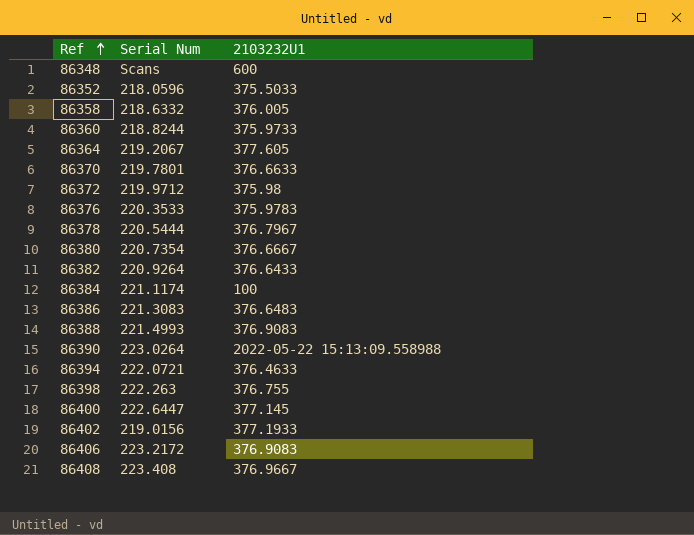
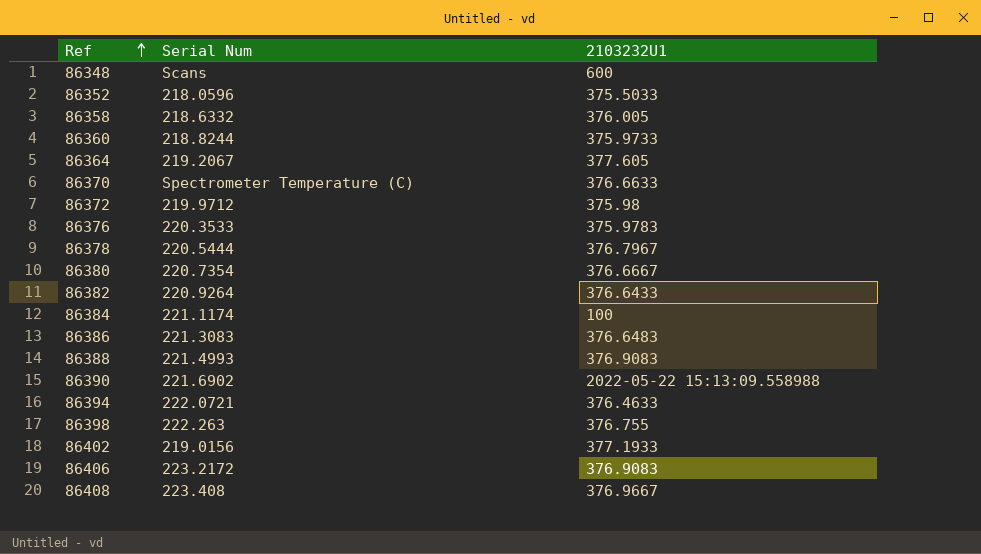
row 86400: 222.6447 | 377.145 -> none
86370 | Serial Num: 219.7801 -> Spectrometer Temperature (C)
86390 | Serial Num: 223.0264 -> 221.6902

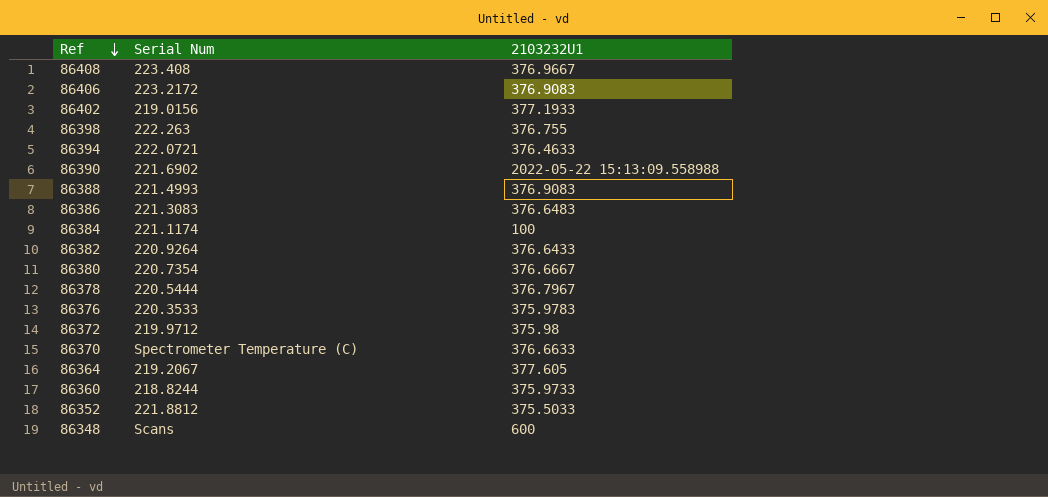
row order: Ref ascending -> Ref descending
row 86358: 218.6332 | 376.005 -> none
86352 | Serial Num: 218.0596 -> 221.8812

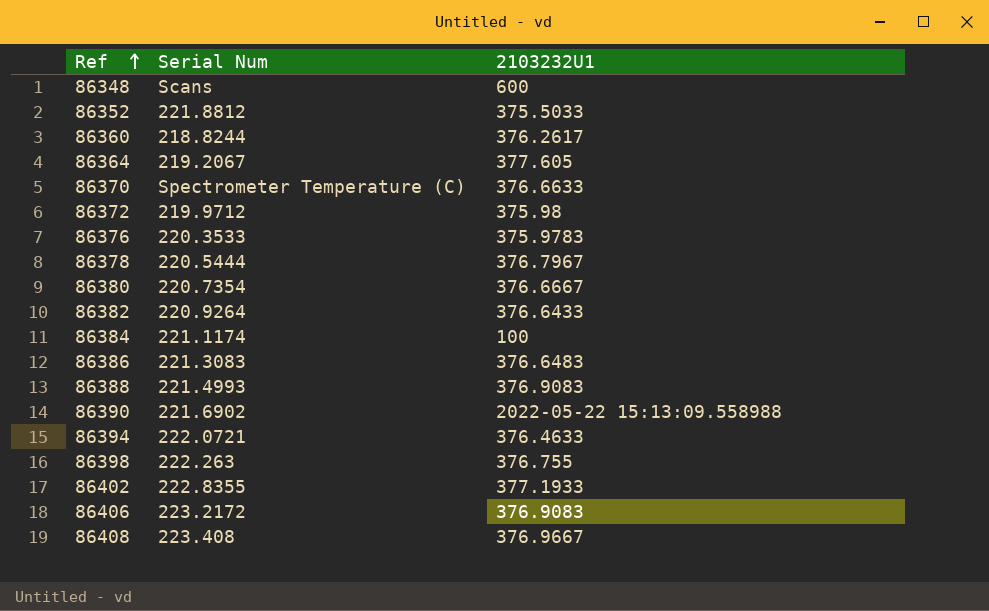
row order: Ref descending -> Ref ascending
86360 | 2103232U1: 375.9733 -> 376.2617
86402 | Serial Num: 219.0156 -> 222.8355

